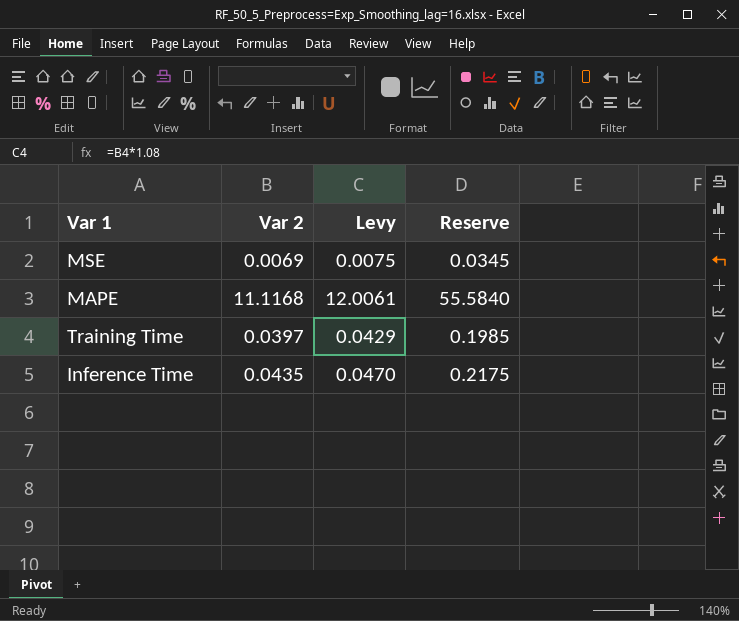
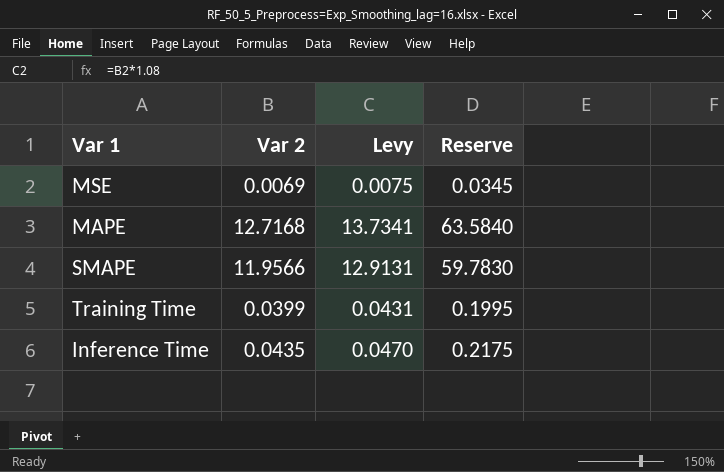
MAPE | Var 2: 11.1168 -> 12.7168
MAPE | Levy: 12.0061 -> 13.7341
MAPE | Reserve: 55.5840 -> 63.5840
row SMAPE: none -> 11.9566 | 12.9131 | 59.7830
Training Time | Var 2: 0.0397 -> 0.0399
Training Time | Levy: 0.0429 -> 0.0431
Training Time | Reserve: 0.1985 -> 0.1995

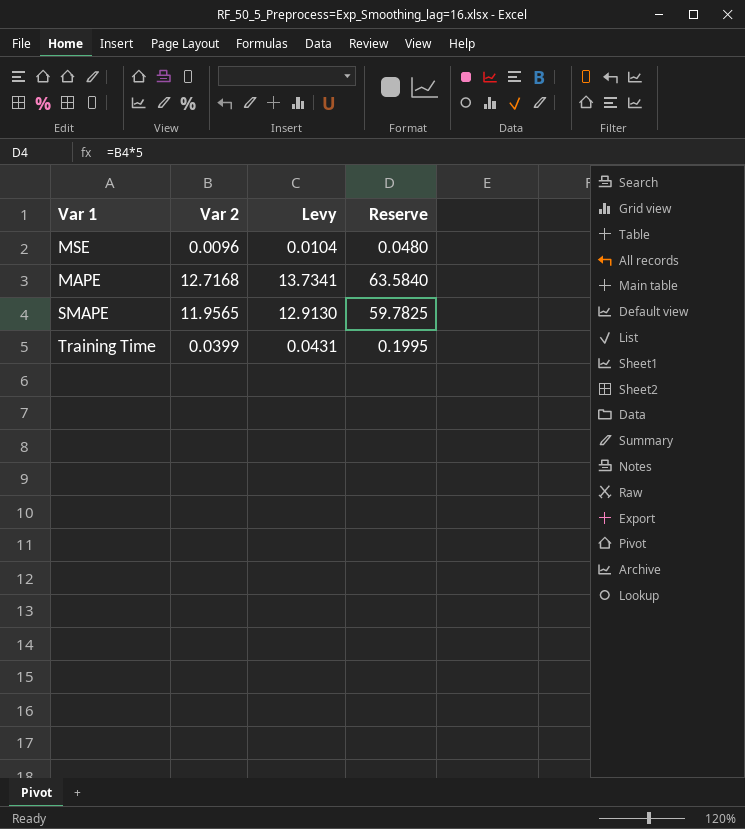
row Inference Time: 0.0435 | 0.0470 | 0.2175 -> none
MSE | Var 2: 0.0069 -> 0.0096
MSE | Levy: 0.0075 -> 0.0104
MSE | Reserve: 0.0345 -> 0.0480
SMAPE | Var 2: 11.9566 -> 11.9565
SMAPE | Levy: 12.9131 -> 12.9130
SMAPE | Reserve: 59.7830 -> 59.7825

